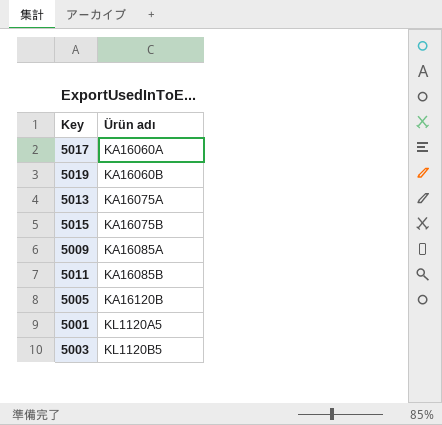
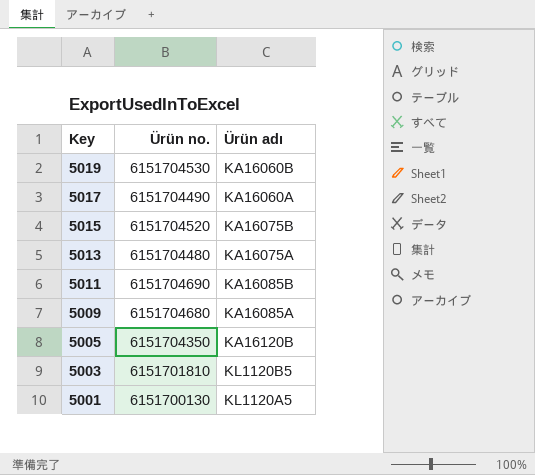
row order: Ürün adı ascending -> Key descending
column Ürün no. | position: none -> 2

